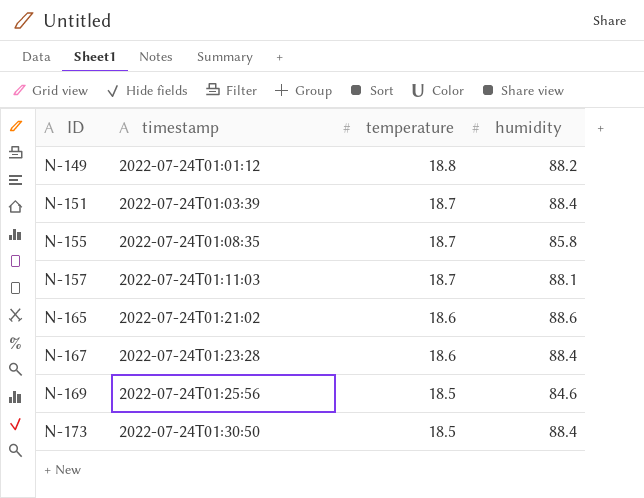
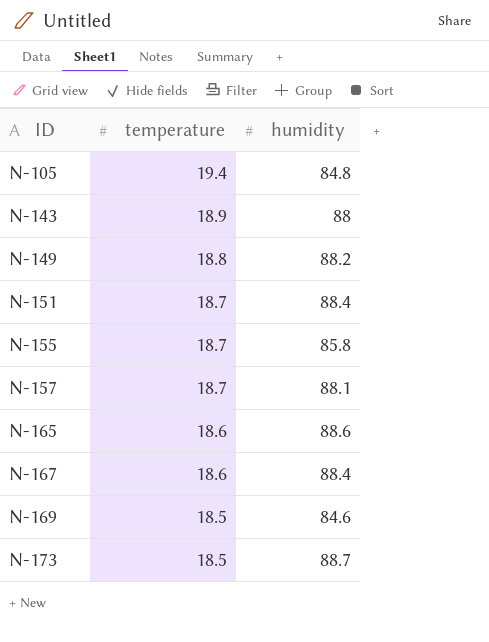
column timestamp | position: 2 -> none
row N-105: none -> 19.4 | 84.8
row N-143: none -> 18.9 | 88
N-173 | humidity: 88.4 -> 88.7

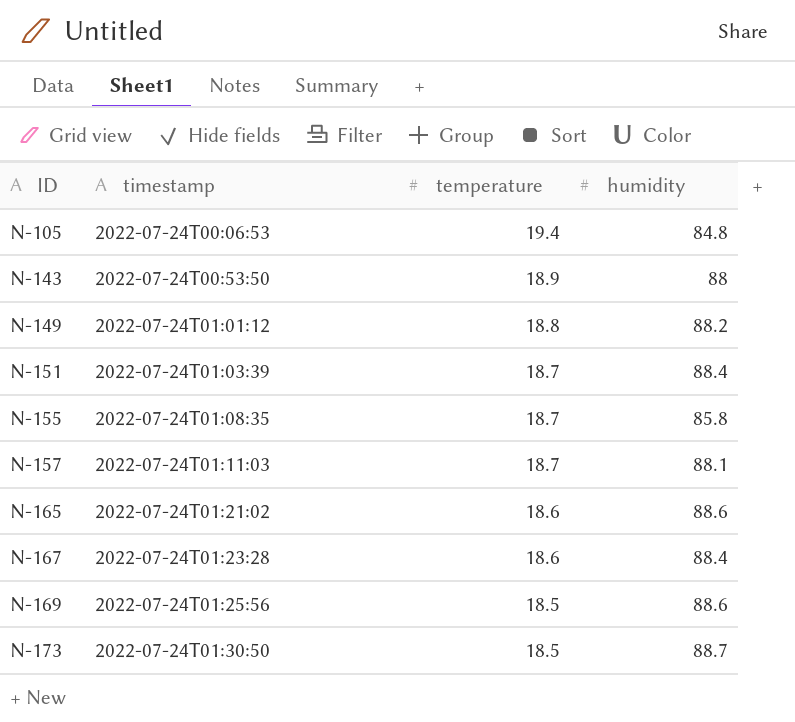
column timestamp | position: none -> 2
N-169 | humidity: 84.6 -> 88.6

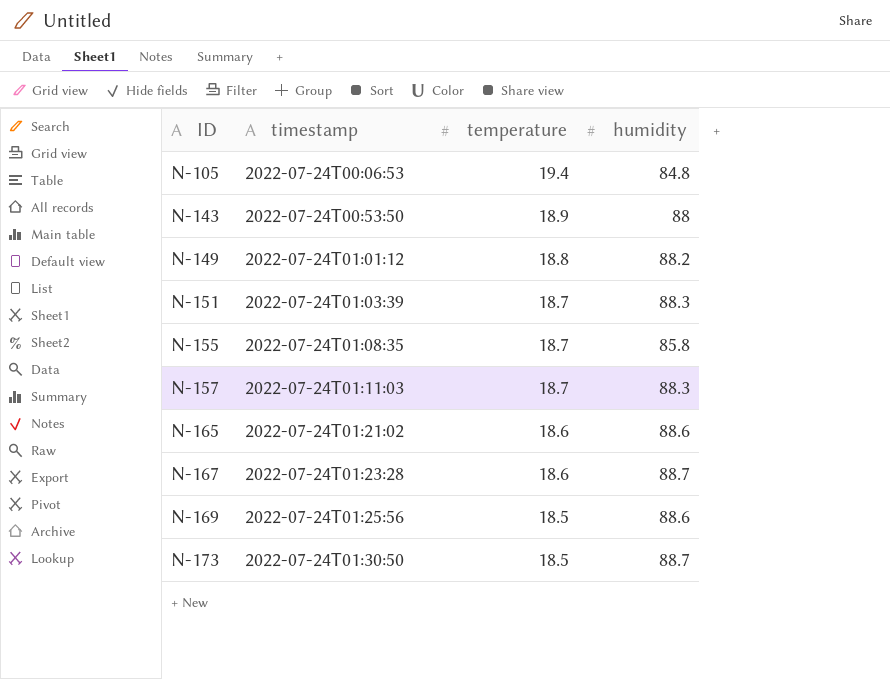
N-151 | humidity: 88.4 -> 88.3
N-157 | humidity: 88.1 -> 88.3
N-167 | humidity: 88.4 -> 88.7

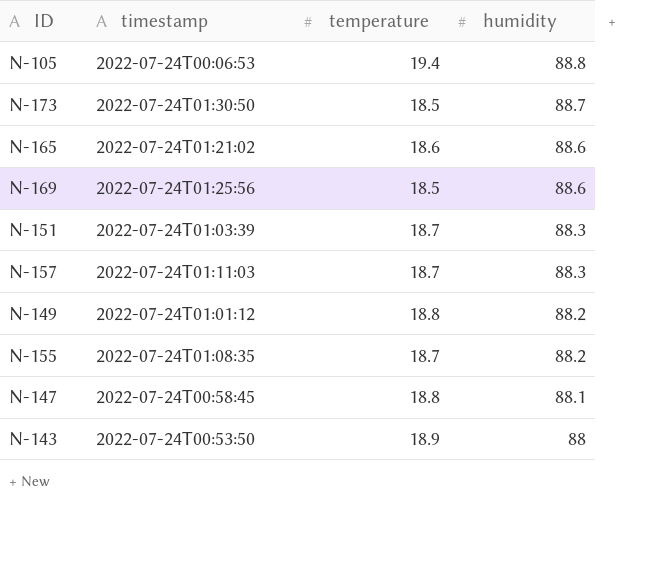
row order: ID ascending -> humidity descending
row N-167: 2022-07-24T01:23:28 | 18.6 | 88.7 -> none
N-105 | humidity: 84.8 -> 88.8
N-155 | humidity: 85.8 -> 88.2
row N-147: none -> 2022-07-24T00:58:45 | 18.8 | 88.1

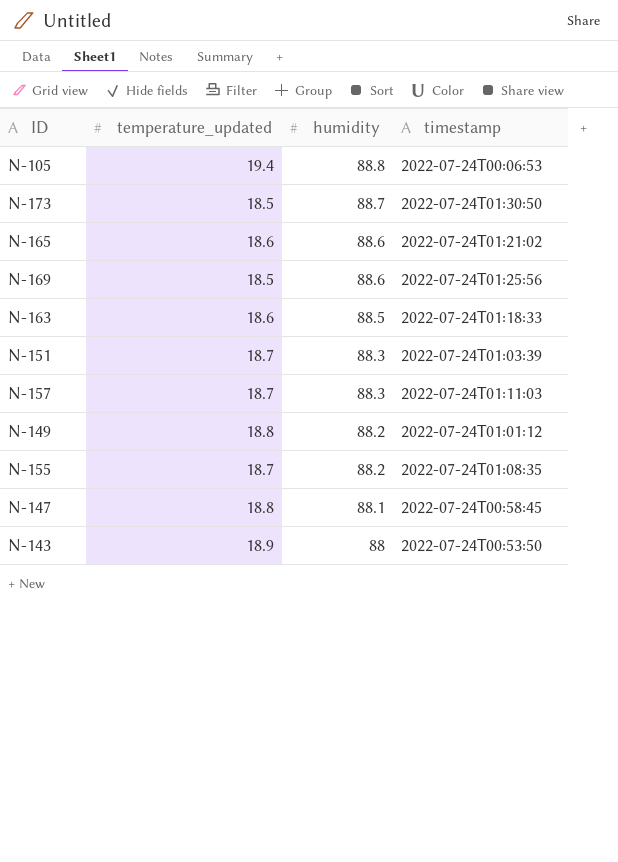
column name: temperature -> temperature_updated
column timestamp | position: 2 -> 4
row N-163: none -> 18.6 | 88.5 | 2022-07-24T01:18:33

